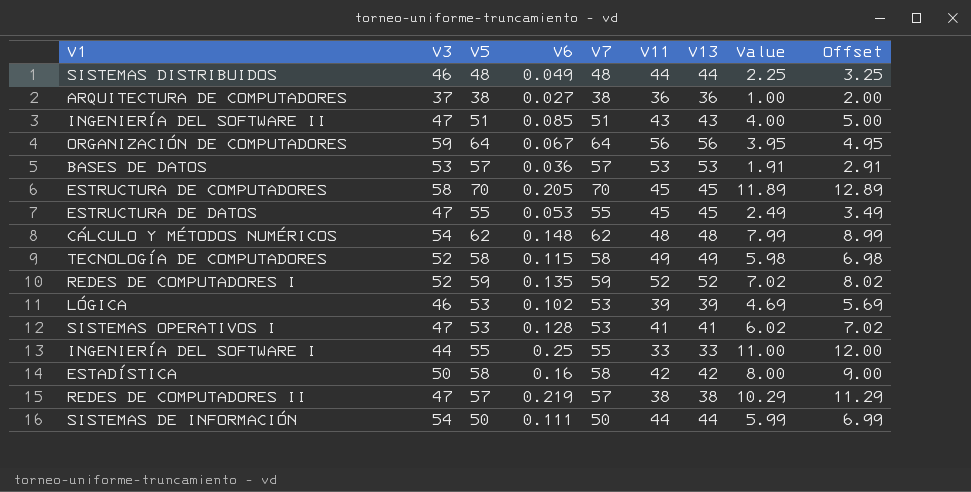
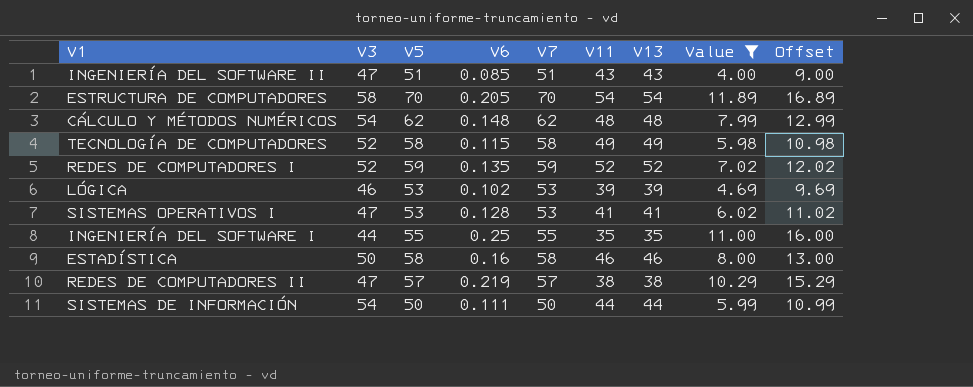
filter: none -> Value >= 4.00
column Offset | formula: [Value] + 1 -> [Value] + 5
ESTRUCTURA DE COMPUTADORES | V11: 45 -> 54
ESTRUCTURA DE COMPUTADORES | V13: 45 -> 54
INGENIERÍA DEL SOFTWARE I | V11: 33 -> 35
INGENIERÍA DEL SOFTWARE I | V13: 33 -> 35
ESTADÍSTICA | V11: 42 -> 46
ESTADÍSTICA | V13: 42 -> 46

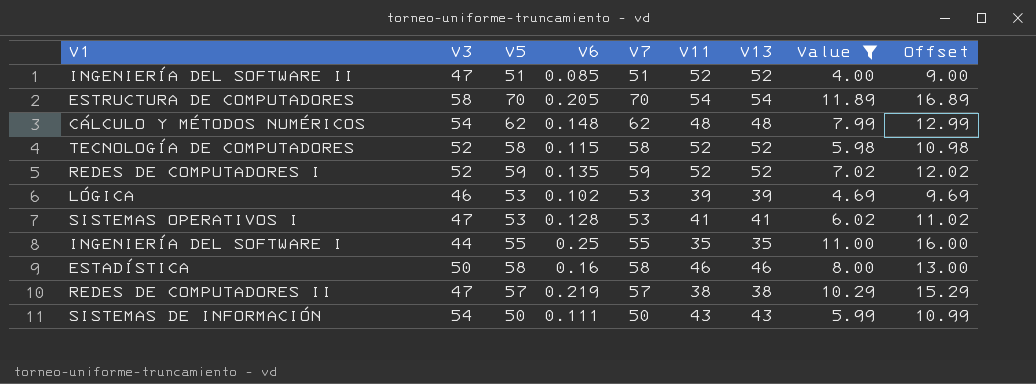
INGENIERÍA DEL SOFTWARE II | V11: 43 -> 52
INGENIERÍA DEL SOFTWARE II | V13: 43 -> 52
TECNOLOGÍA DE COMPUTADORES | V11: 49 -> 52
TECNOLOGÍA DE COMPUTADORES | V13: 49 -> 52
SISTEMAS DE INFORMACIÓN | V11: 44 -> 43
SISTEMAS DE INFORMACIÓN | V13: 44 -> 43

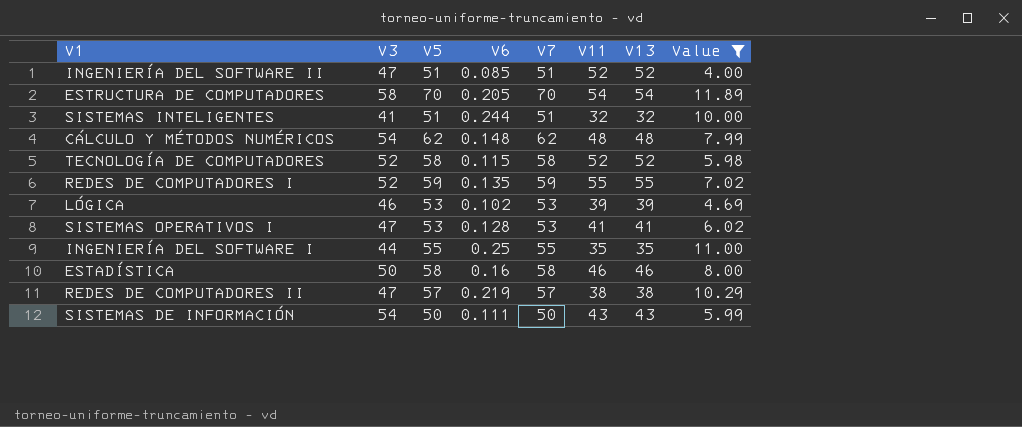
column Offset | formula: [Value] + 5 -> none
row SISTEMAS INTELIGENTES: none -> 41 | 51 | 0.244 | 51 | 32 | 32 | 10.00
REDES DE COMPUTADORES I | V11: 52 -> 55
REDES DE COMPUTADORES I | V13: 52 -> 55

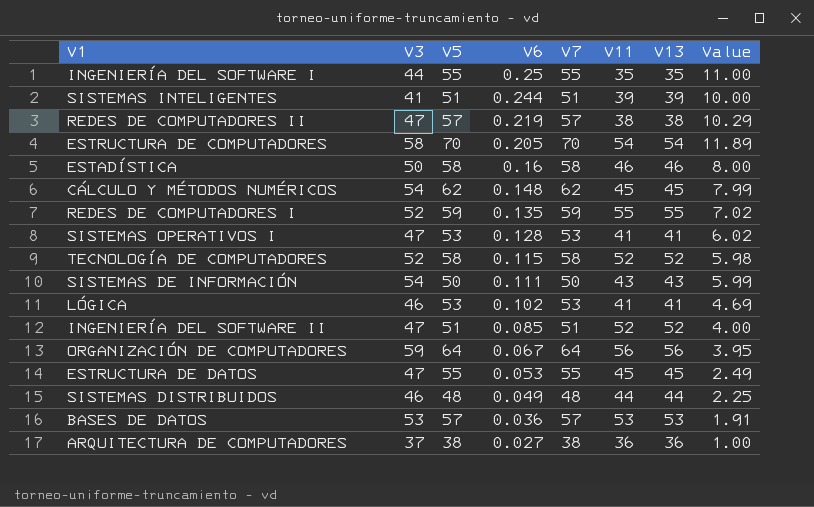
filter: Value >= 4.00 -> none
row order: none -> V6 descending
SISTEMAS INTELIGENTES | V11: 32 -> 39
SISTEMAS INTELIGENTES | V13: 32 -> 39
CÁLCULO Y MÉTODOS NUMÉRICOS | V11: 48 -> 45
CÁLCULO Y MÉTODOS NUMÉRICOS | V13: 48 -> 45
LÓGICA | V11: 39 -> 41
LÓGICA | V13: 39 -> 41

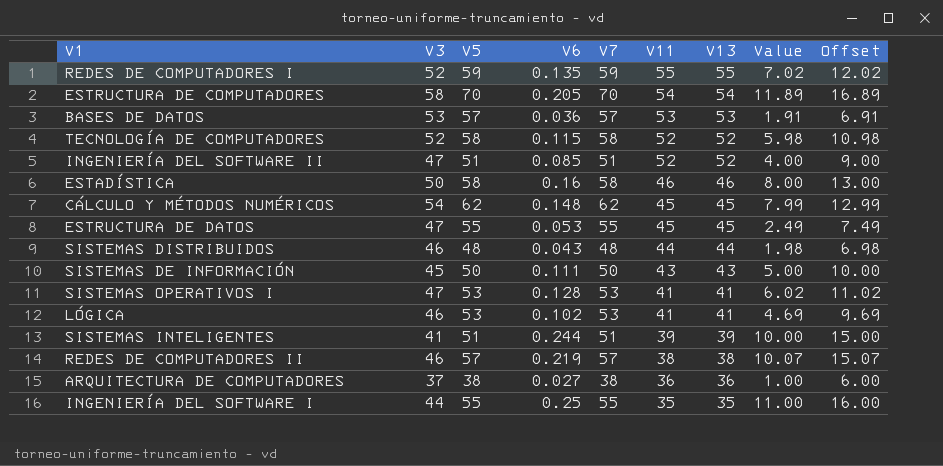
row order: V6 descending -> V11 descending
column Offset | formula: none -> [Value] + 5
row ORGANIZACIÓN DE COMPUTADORES: 59 | 64 | 0.067 | 64 | 56 | 56 | 3.95 -> none
SISTEMAS DISTRIBUIDOS | V6: 0.049 -> 0.043
SISTEMAS DISTRIBUIDOS | Value: 2.25 -> 1.98
SISTEMAS DE INFORMACIÓN | V3: 54 -> 45
SISTEMAS DE INFORMACIÓN | Value: 5.99 -> 5.00
REDES DE COMPUTADORES II | V3: 47 -> 46
REDES DE COMPUTADORES II | Value: 10.29 -> 10.07

